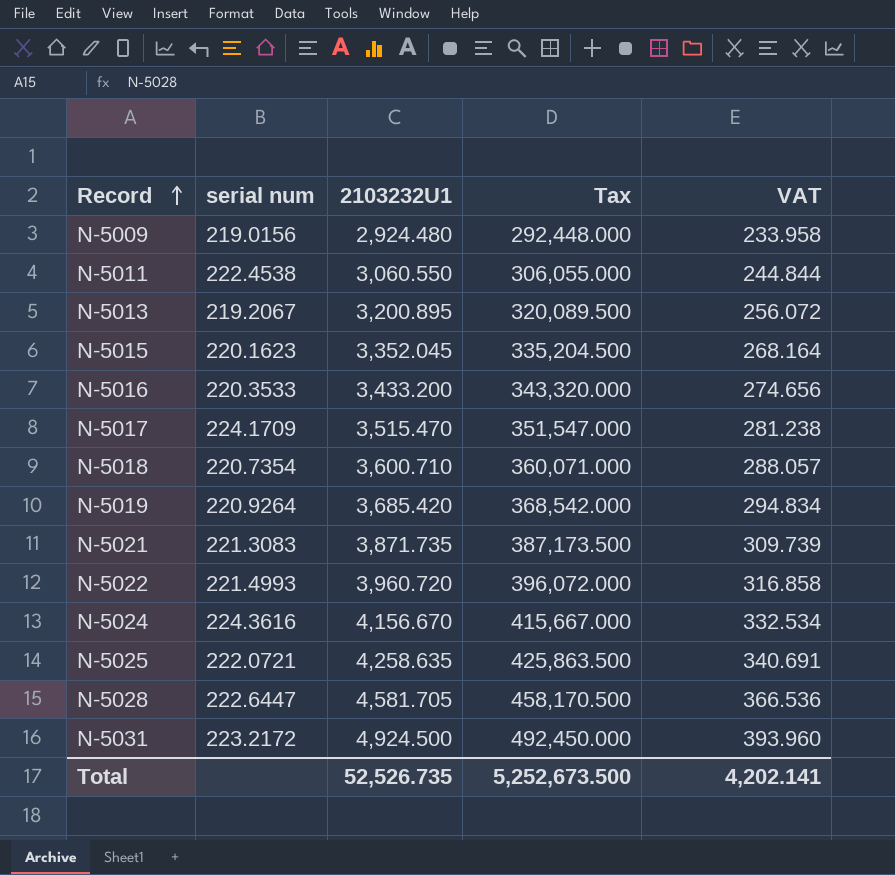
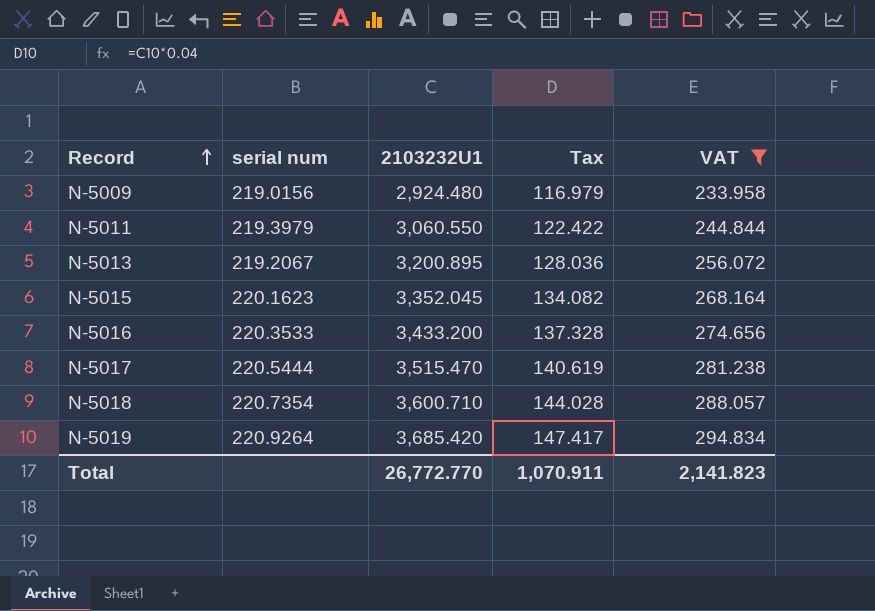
filter: none -> VAT <= 294.834
column Tax | formula: [2103232U1] * 100 -> [2103232U1] * 0.04
N-5011 | serial num: 222.4538 -> 219.3979
N-5017 | serial num: 224.1709 -> 220.5444
Total | 2103232U1: 52,526.735 -> 26,772.770
Total | Tax: 5,252,673.500 -> 1,070.911
Total | VAT: 4,202.141 -> 2,141.823

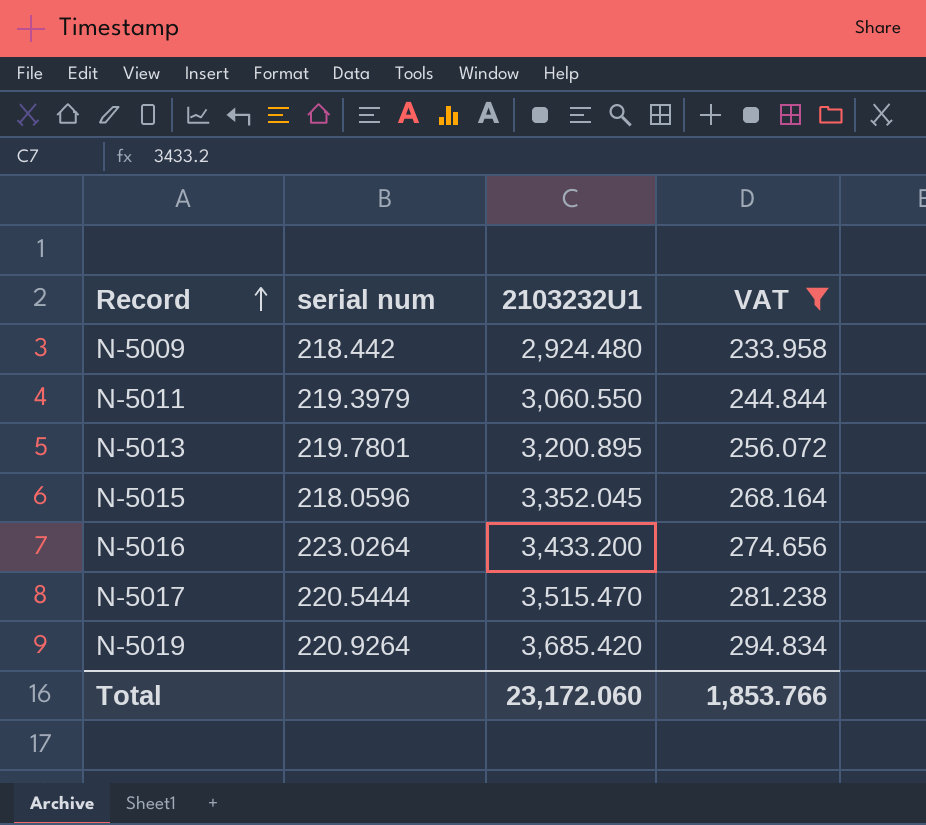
column Tax | formula: [2103232U1] * 0.04 -> none
row N-5018: 220.7354 | 3,600.710 | 144.028 | 288.057 -> none
N-5009 | serial num: 219.0156 -> 218.442
N-5013 | serial num: 219.2067 -> 219.7801
N-5015 | serial num: 220.1623 -> 218.0596
N-5016 | serial num: 220.3533 -> 223.0264
Total | 2103232U1: 26,772.770 -> 23,172.060
Total | VAT: 2,141.823 -> 1,853.766

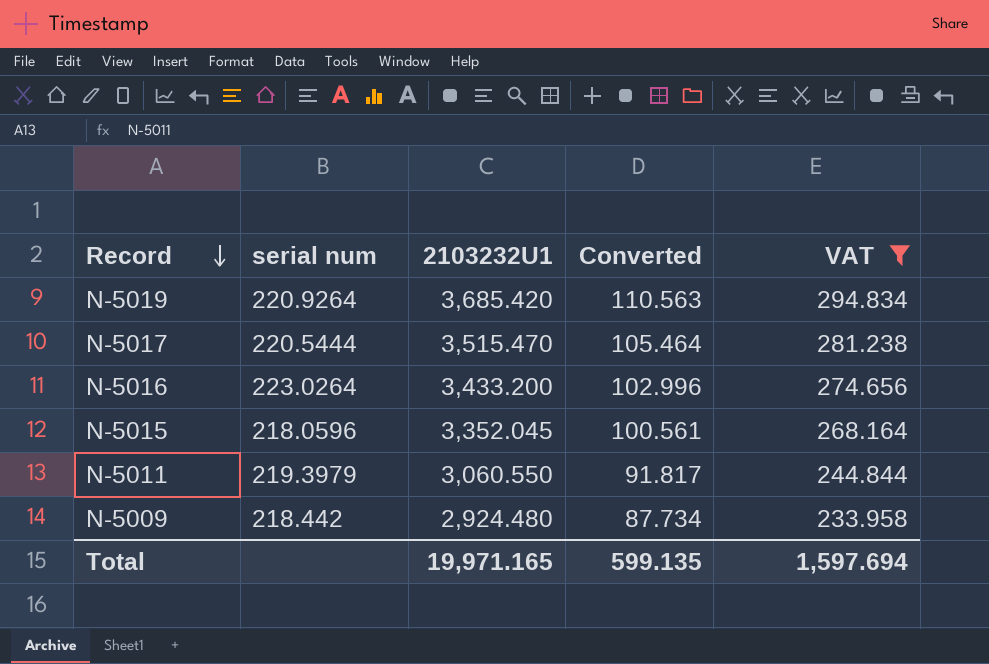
row order: Record ascending -> Record descending
column Converted | formula: none -> [2103232U1] * 0.03
row N-5013: 219.7801 | 3,200.895 | 256.072 -> none
Total | 2103232U1: 23,172.060 -> 19,971.165
Total | VAT: 1,853.766 -> 1,597.694

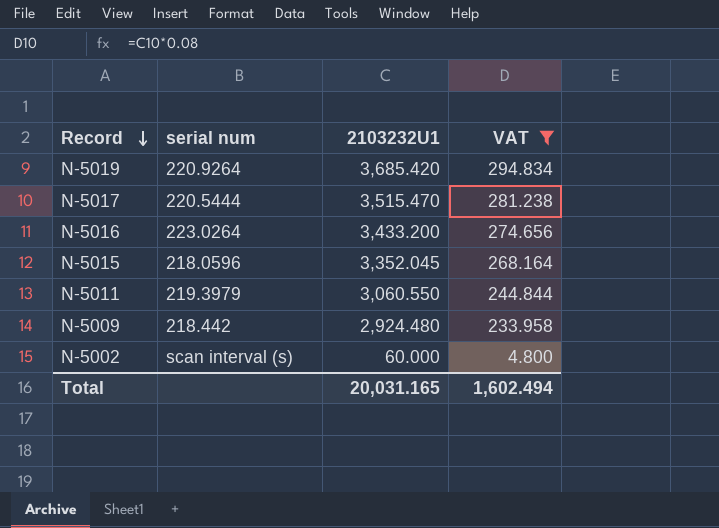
column Converted | formula: [2103232U1] * 0.03 -> none
row N-5002: none -> scan interval (s) | 60.000 | 4.800
Total | 2103232U1: 19,971.165 -> 20,031.165
Total | VAT: 1,597.694 -> 1,602.494

